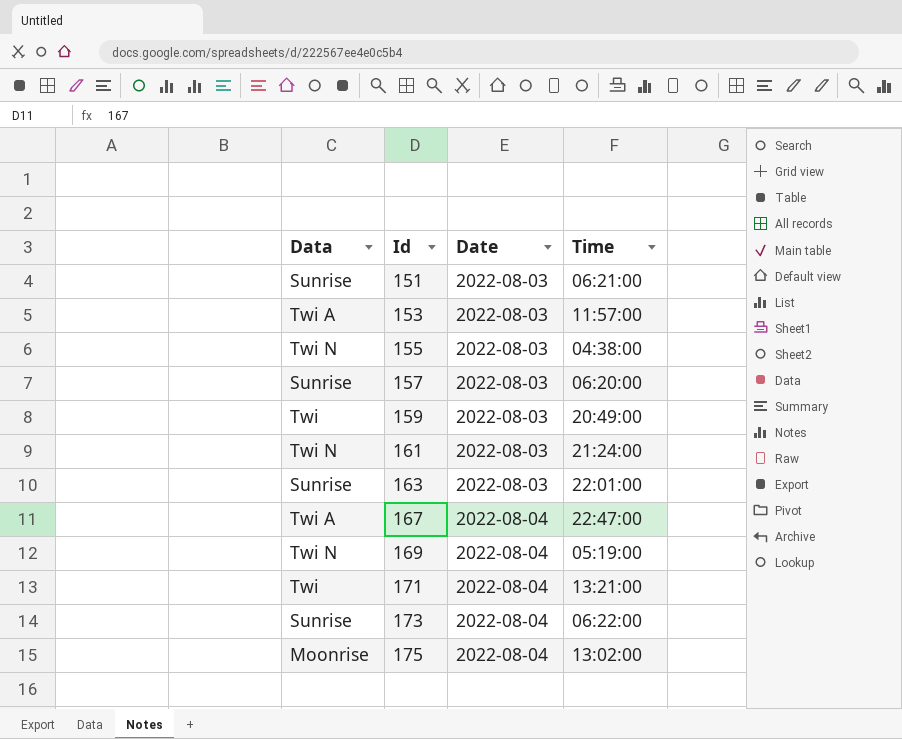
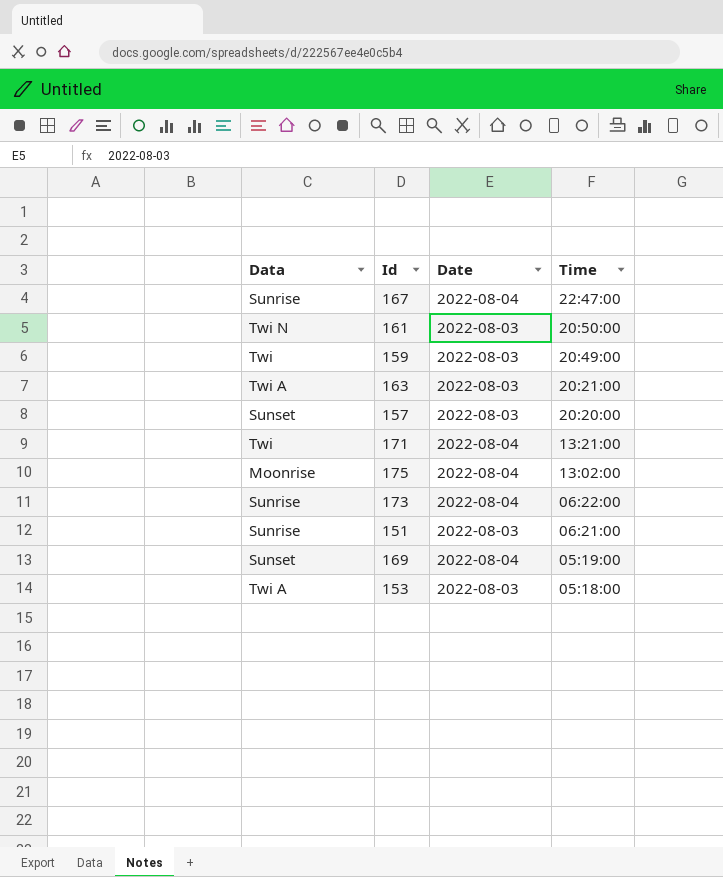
row order: Id ascending -> Time descending
row 155: Twi N | 2022-08-03 | 04:38:00 -> none
167 | Data: Twi A -> Sunrise
161 | Time: 21:24:00 -> 20:50:00
163 | Data: Sunrise -> Twi A
163 | Time: 22:01:00 -> 20:21:00
157 | Data: Sunrise -> Sunset
157 | Time: 06:20:00 -> 20:20:00
169 | Data: Twi N -> Sunset
153 | Time: 11:57:00 -> 05:18:00

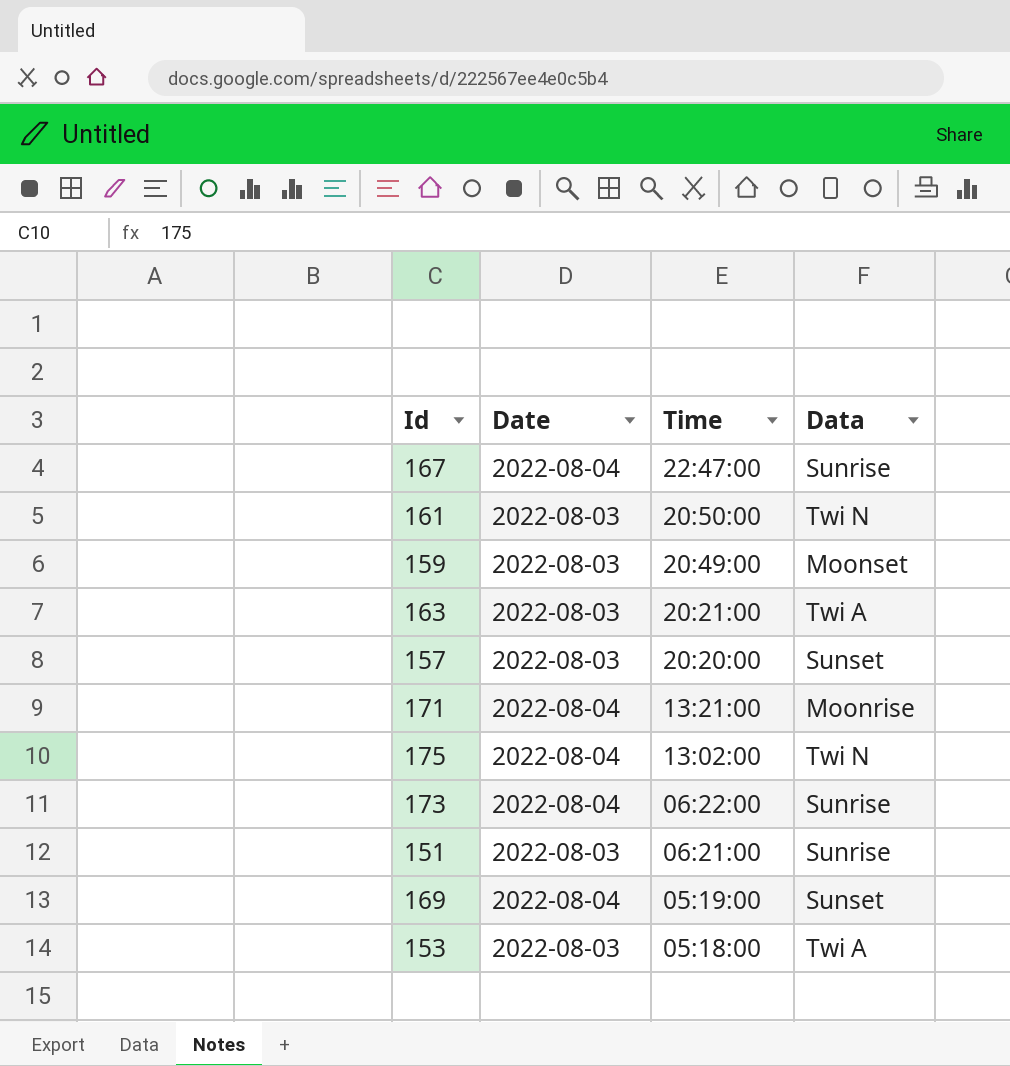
column Data | position: 1 -> 4
159 | Data: Twi -> Moonset
171 | Data: Twi -> Moonrise
175 | Data: Moonrise -> Twi N

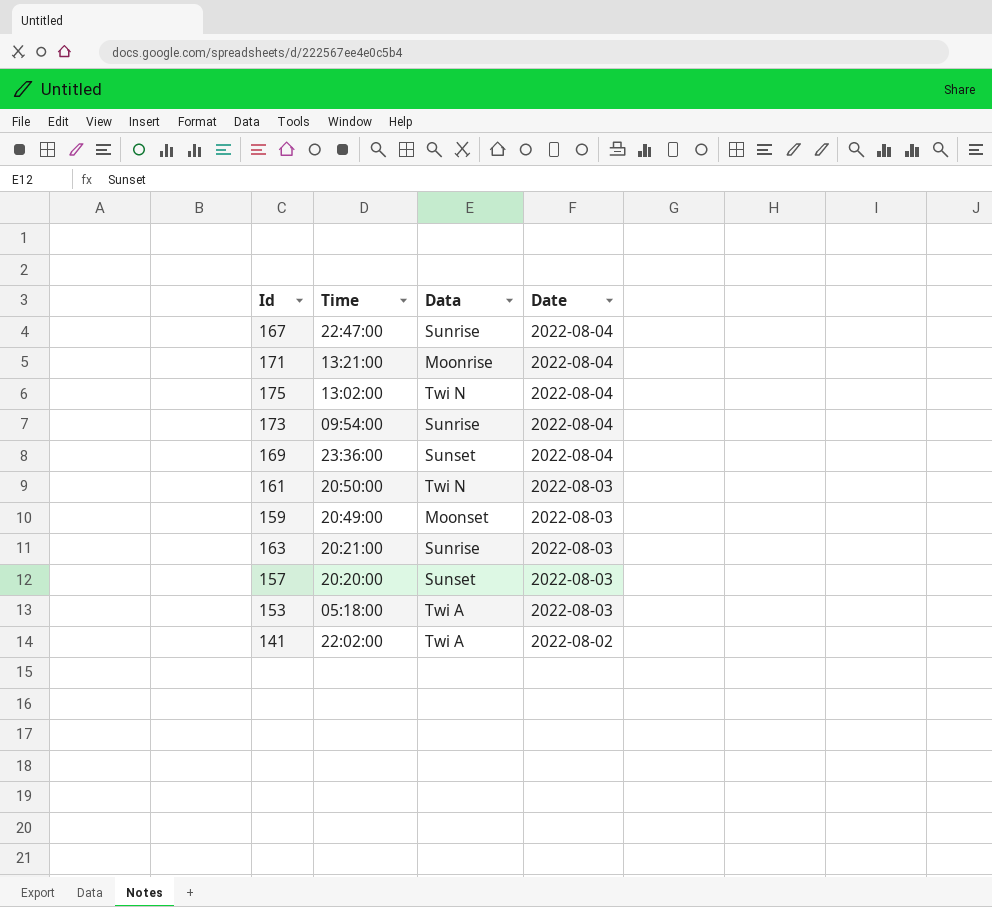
row order: Time descending -> Date descending
column Date | position: 2 -> 4
row 151: 2022-08-03 | 06:21:00 | Sunrise -> none
173 | Time: 06:22:00 -> 09:54:00
169 | Time: 05:19:00 -> 23:36:00
163 | Data: Twi A -> Sunrise
row 141: none -> 22:02:00 | Twi A | 2022-08-02

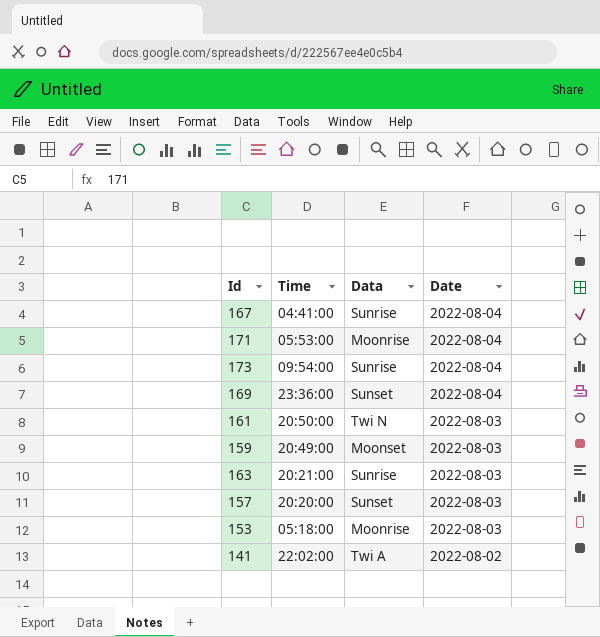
row 175: 13:02:00 | Twi N | 2022-08-04 -> none
167 | Time: 22:47:00 -> 04:41:00
171 | Time: 13:21:00 -> 05:53:00
153 | Data: Twi A -> Moonrise

